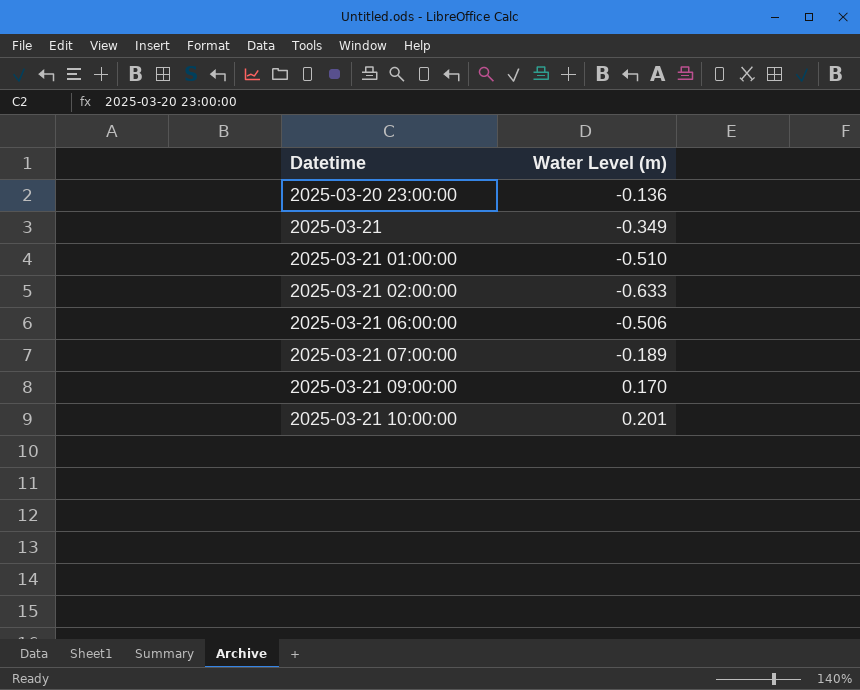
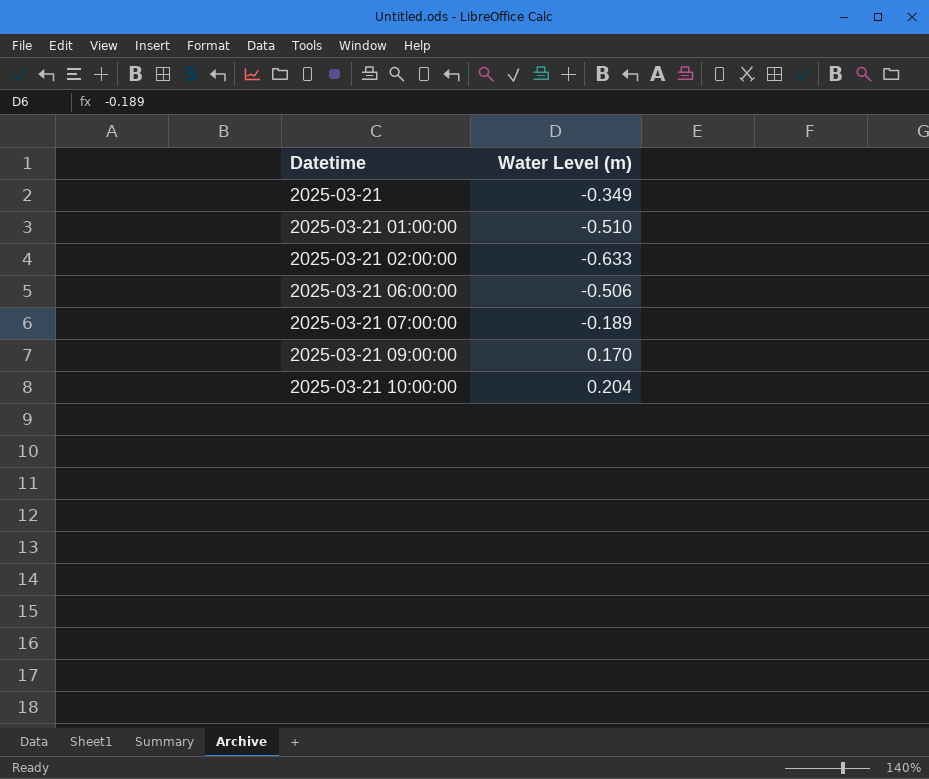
row 2025-03-20 23:00:00: -0.136 -> none
2025-03-21 10:00:00 | Water Level (m): 0.201 -> 0.204

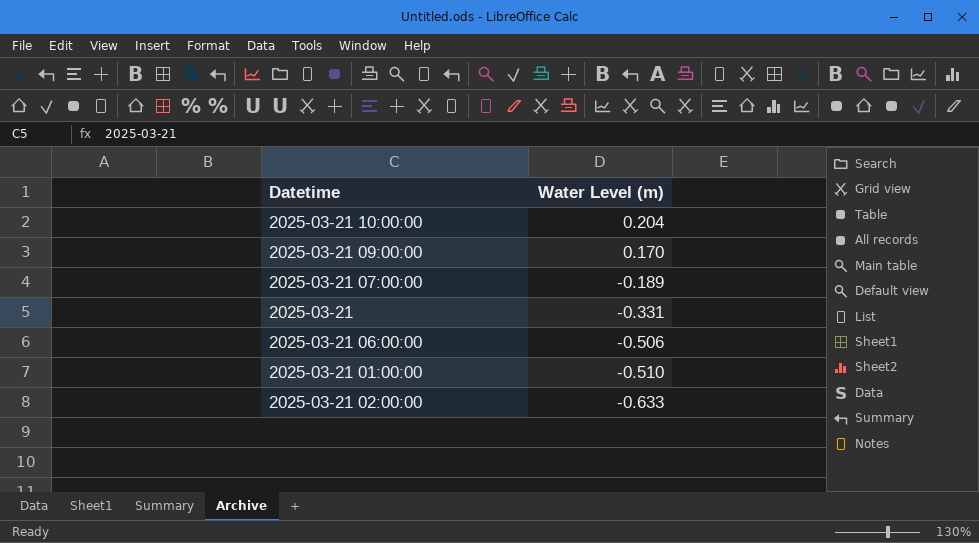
row order: Datetime ascending -> Water Level (m) descending
2025-03-21 | Water Level (m): -0.349 -> -0.331

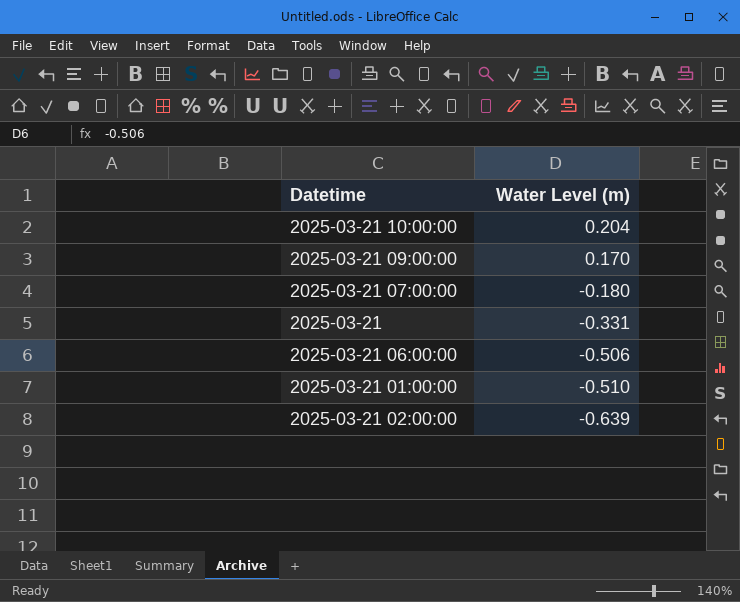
2025-03-21 07:00:00 | Water Level (m): -0.189 -> -0.180
2025-03-21 02:00:00 | Water Level (m): -0.633 -> -0.639

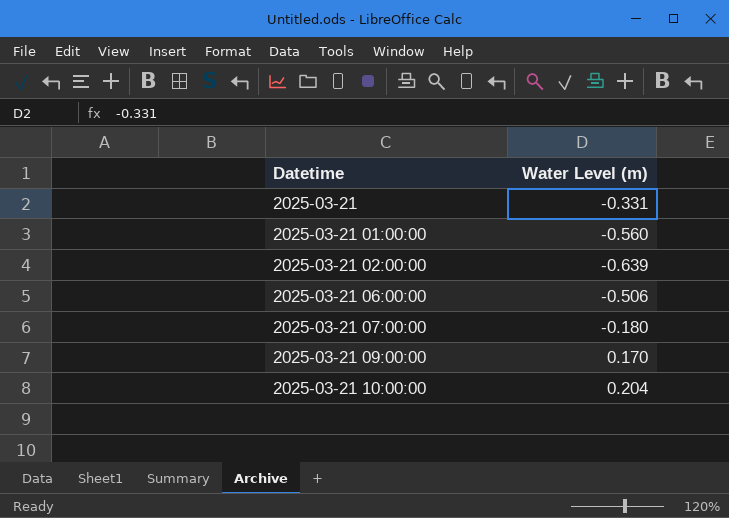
row order: Water Level (m) descending -> Datetime ascending
2025-03-21 01:00:00 | Water Level (m): -0.510 -> -0.560

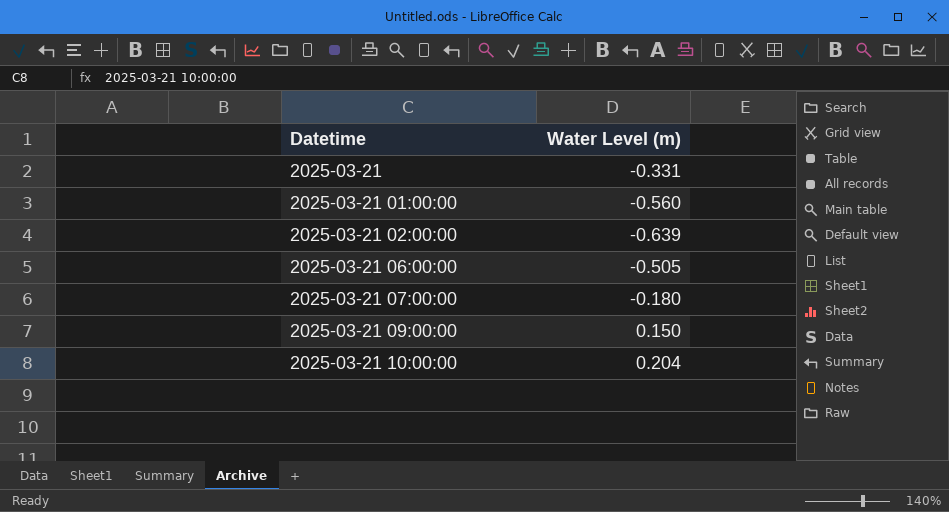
2025-03-21 06:00:00 | Water Level (m): -0.506 -> -0.505
2025-03-21 09:00:00 | Water Level (m): 0.170 -> 0.150

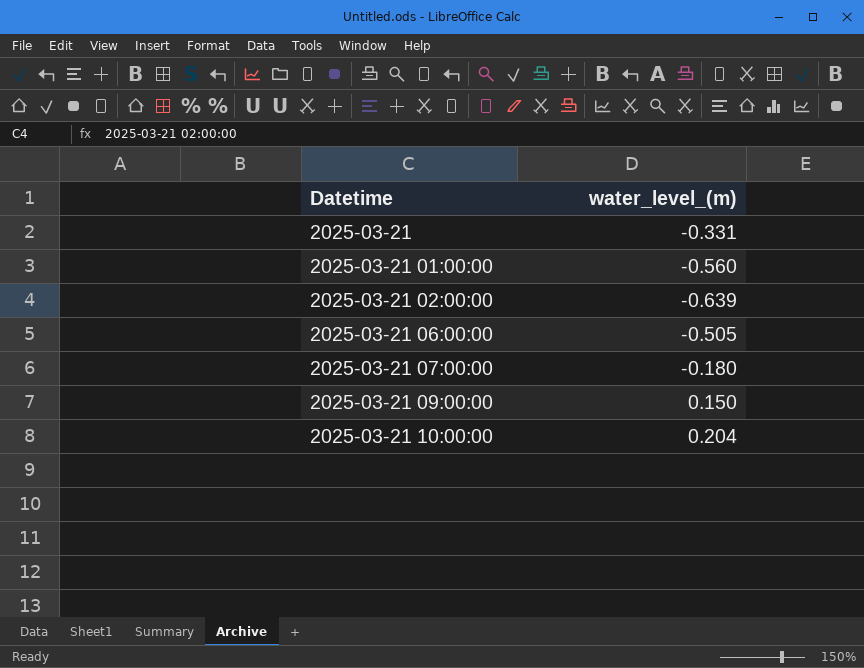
column name: Water Level (m) -> water_level_(m)

